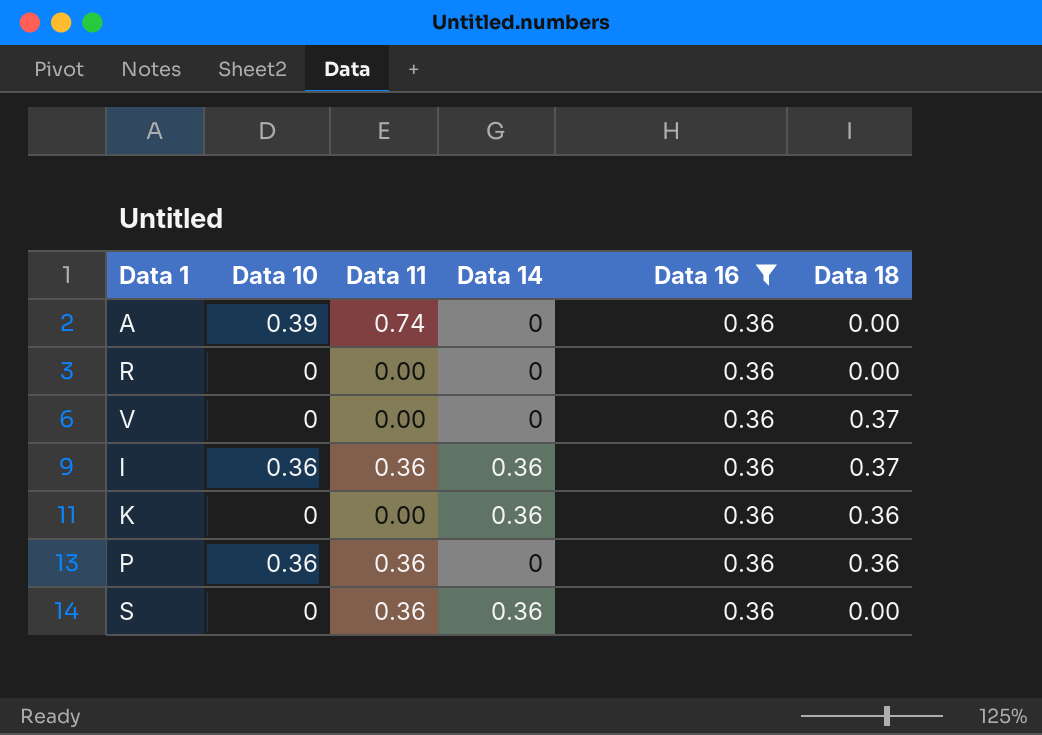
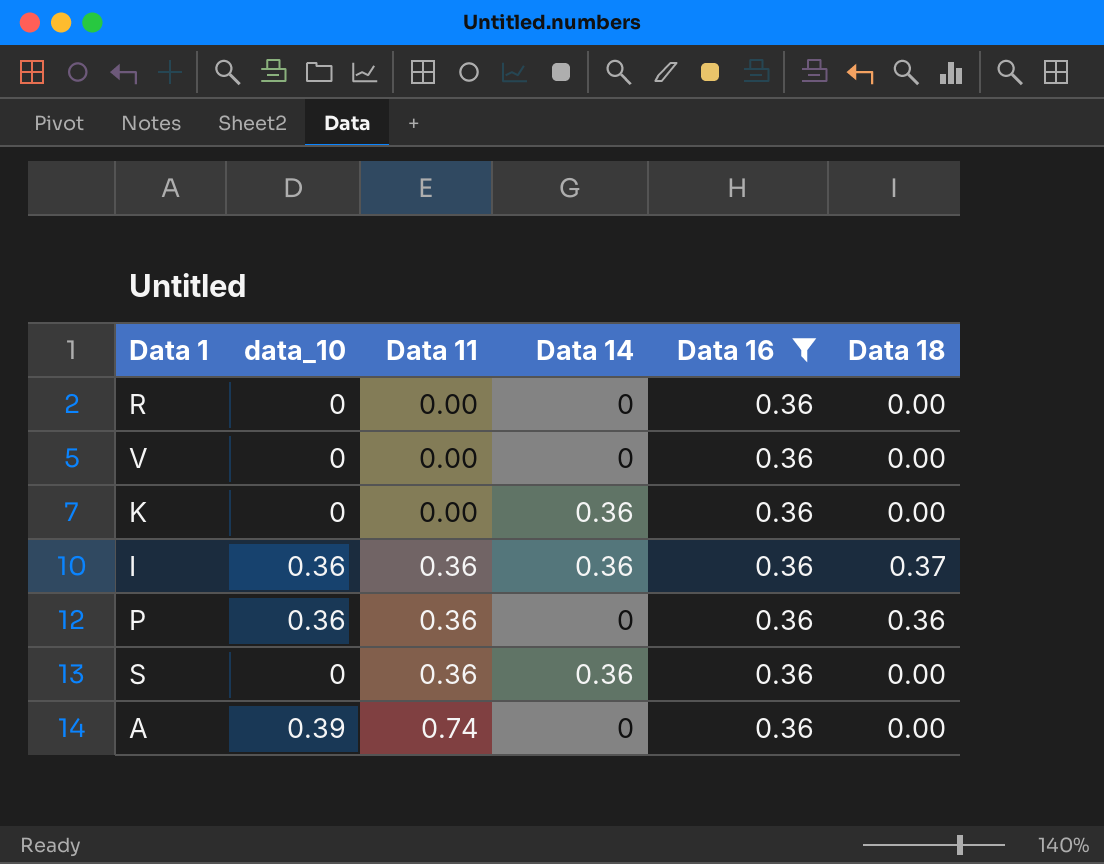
row order: none -> Data 11 ascending
column name: Data 10 -> data_10
V | Data 18: 0.37 -> 0.00
K | Data 18: 0.36 -> 0.00

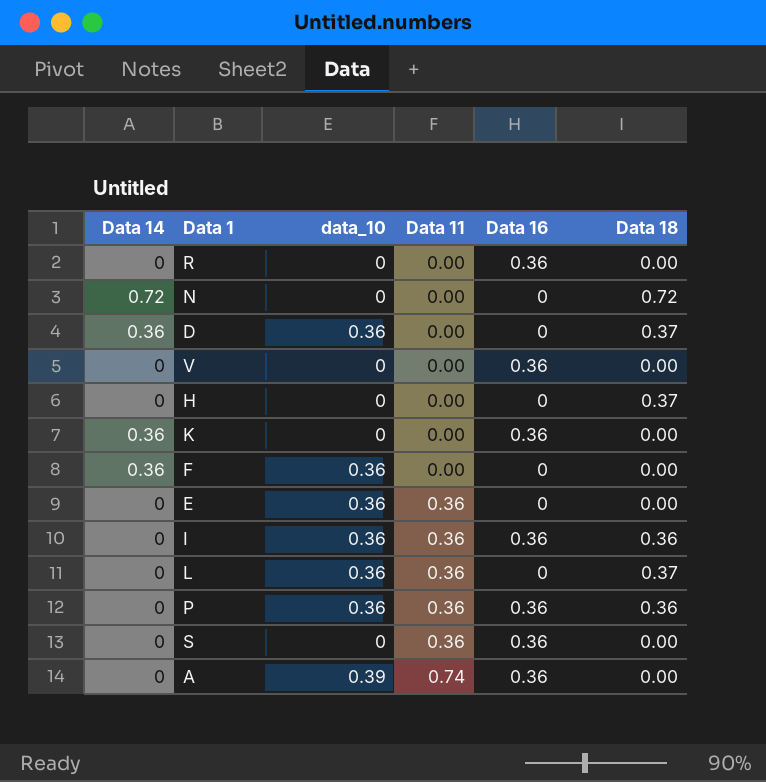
filter: Data 16 = 0.36 -> none
column Data 14 | position: 4 -> 1
I | Data 14: 0.36 -> 0
I | Data 18: 0.37 -> 0.36
S | Data 14: 0.36 -> 0

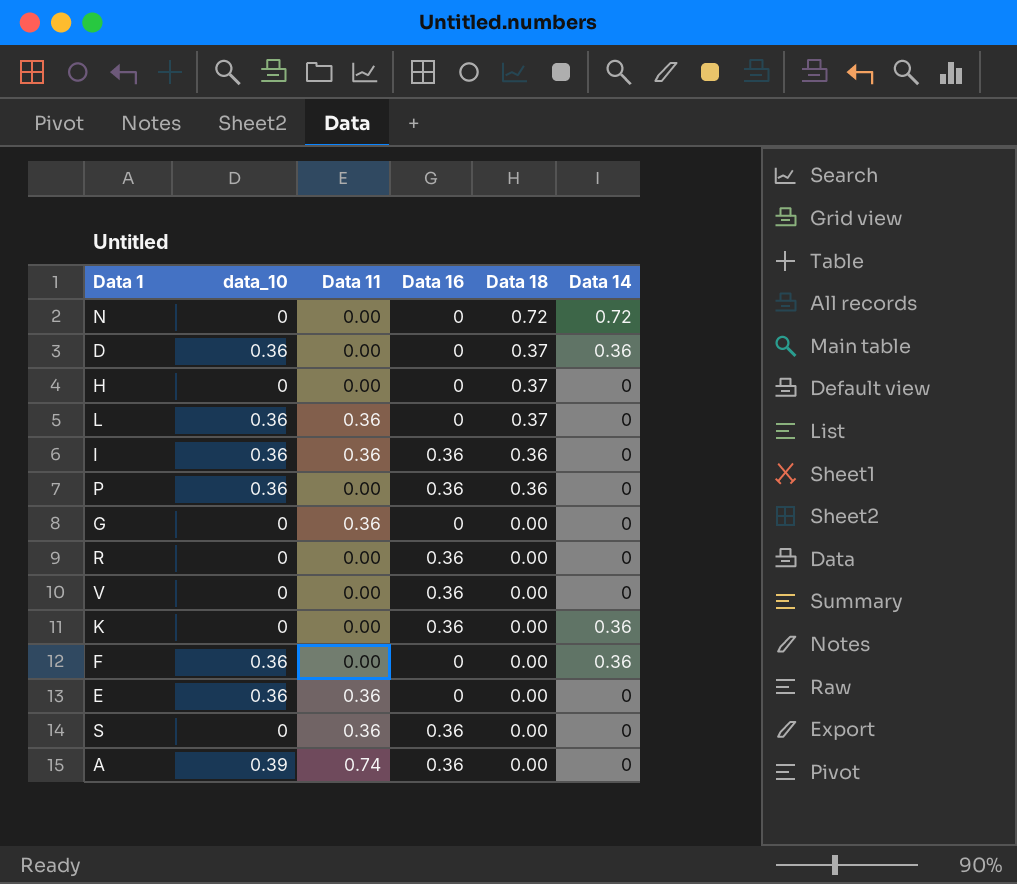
row order: Data 11 ascending -> Data 18 descending
column Data 14 | position: 1 -> 6
P | Data 11: 0.36 -> 0.00
row G: none -> 0 | 0.36 | 0 | 0.00 | 0

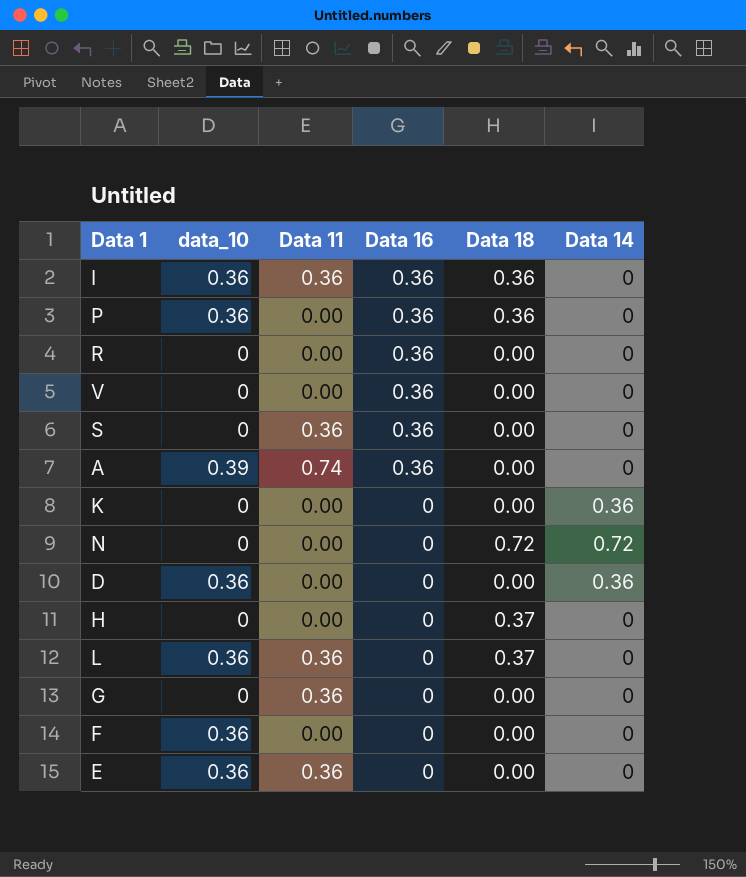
row order: Data 18 descending -> Data 16 descending
K | Data 16: 0.36 -> 0
D | Data 18: 0.37 -> 0.00
F | Data 14: 0.36 -> 0

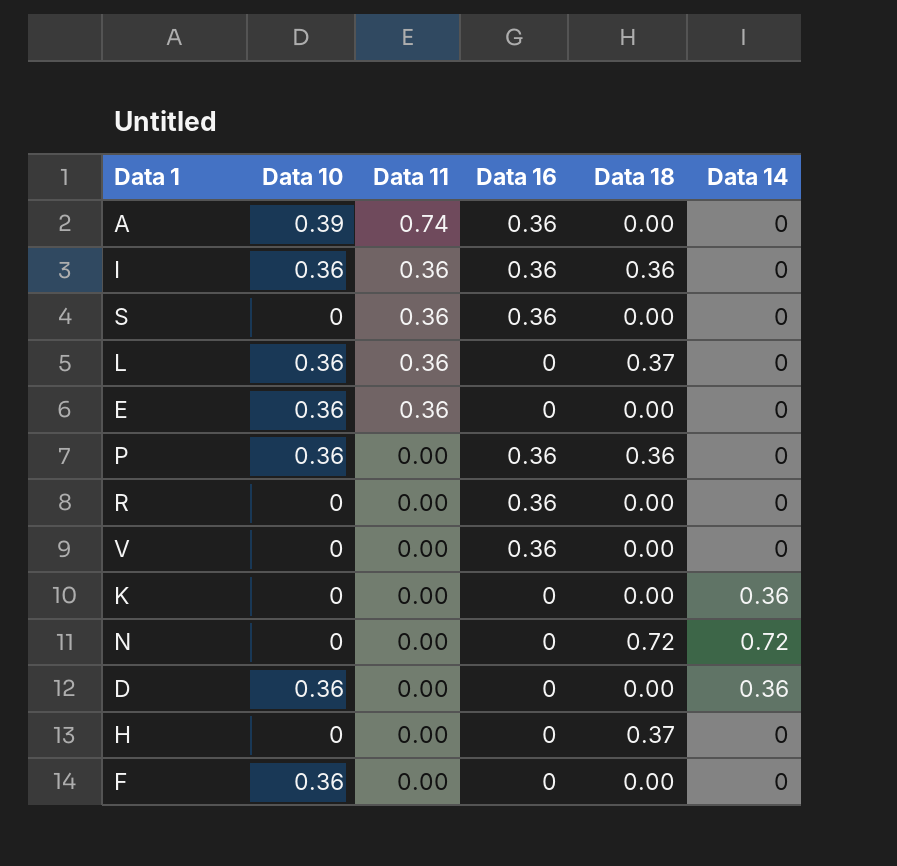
row order: Data 16 descending -> Data 11 descending
column name: data_10 -> Data 10
row G: 0 | 0.36 | 0 | 0.00 | 0 -> none

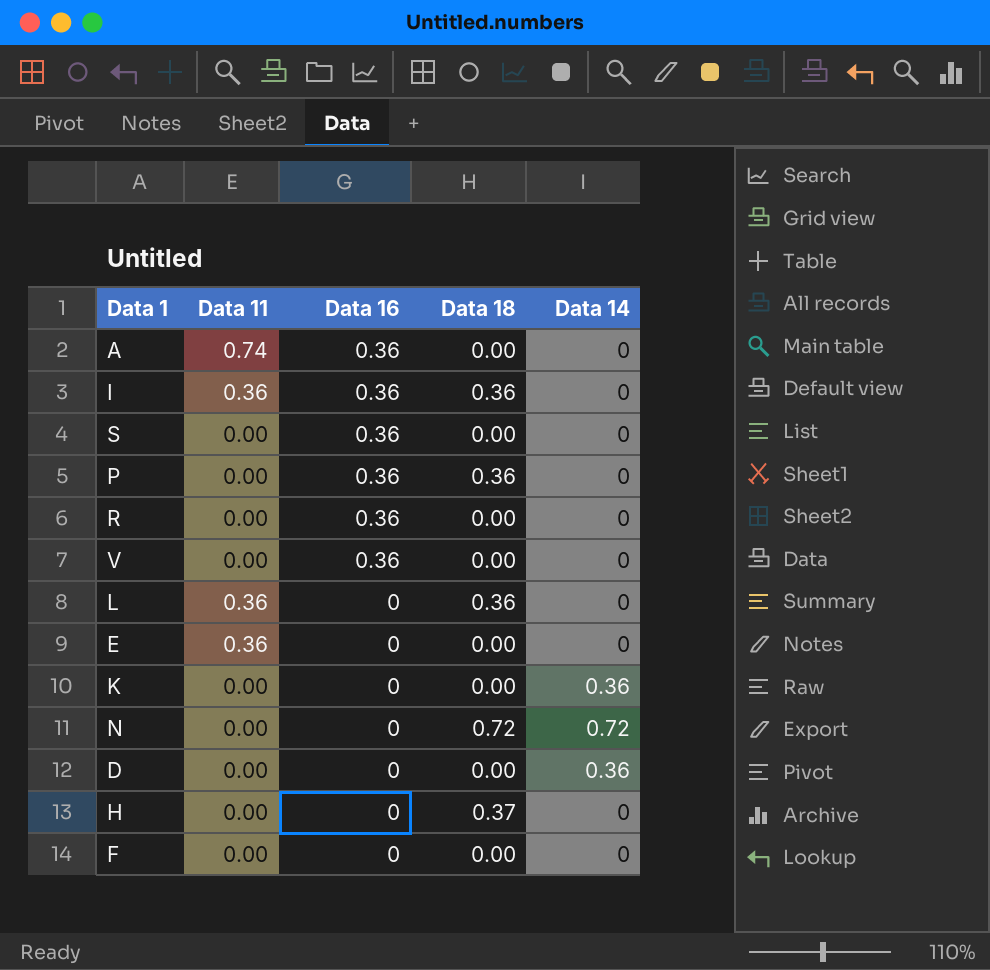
row order: Data 11 descending -> Data 16 descending
column Data 10 | position: 2 -> none
S | Data 11: 0.36 -> 0.00
L | Data 18: 0.37 -> 0.36

